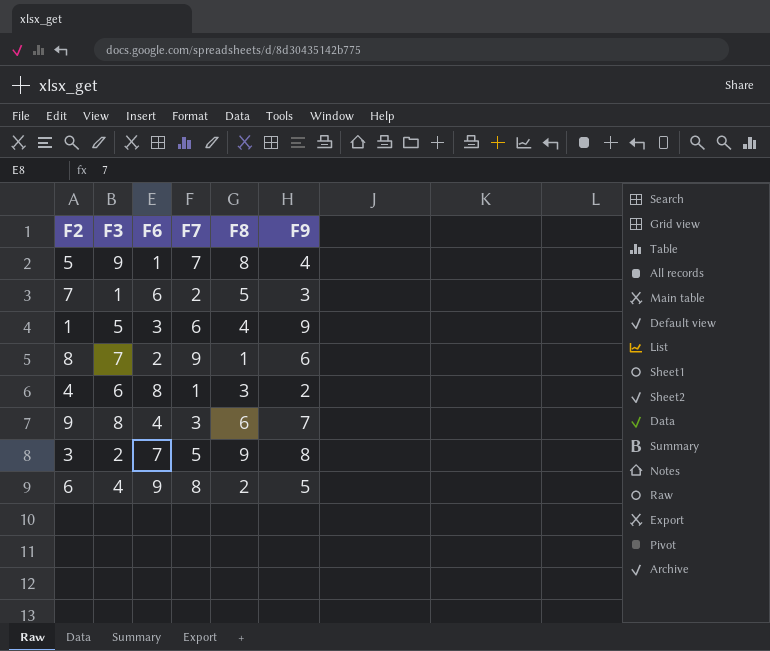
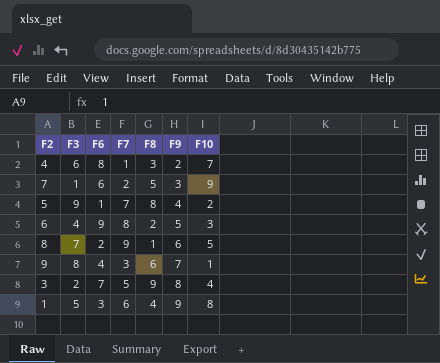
row order: none -> F9 ascending
column F10 | position: none -> 7

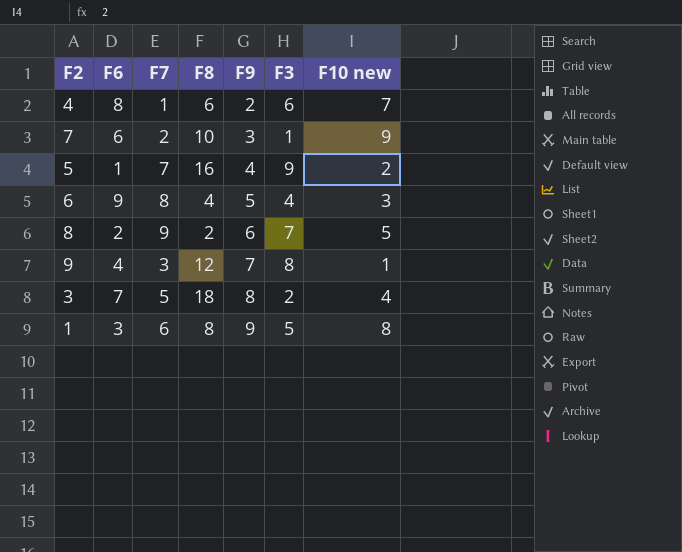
column F3 | position: 2 -> 6
column name: F10 -> F10 new
4 | F8: 3 -> 6
7 | F8: 5 -> 10
5 | F8: 8 -> 16
6 | F8: 2 -> 4
8 | F8: 1 -> 2
9 | F8: 6 -> 12
3 | F8: 9 -> 18
1 | F8: 4 -> 8

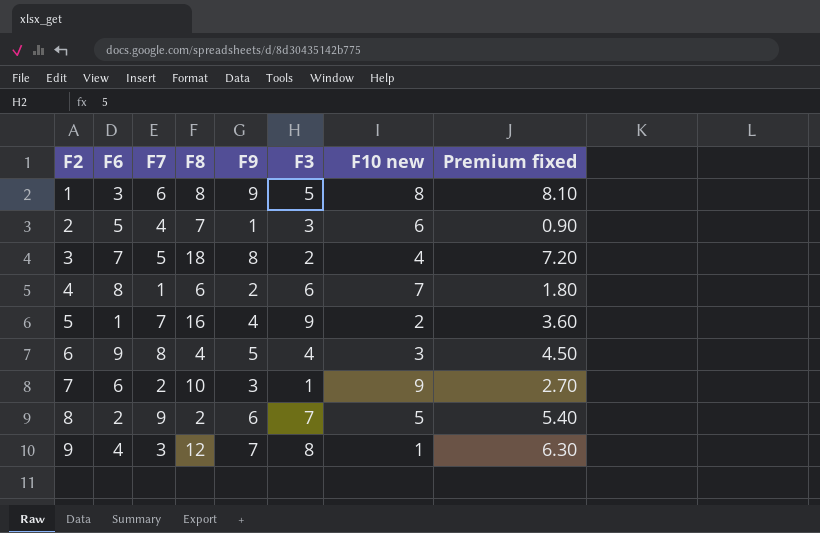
row order: F9 ascending -> F2 ascending
column Premium fixed | formula: none -> [F9] * 0.9
row 2: none -> 5 | 4 | 7 | 1 | 3 | 6 | 0.90

